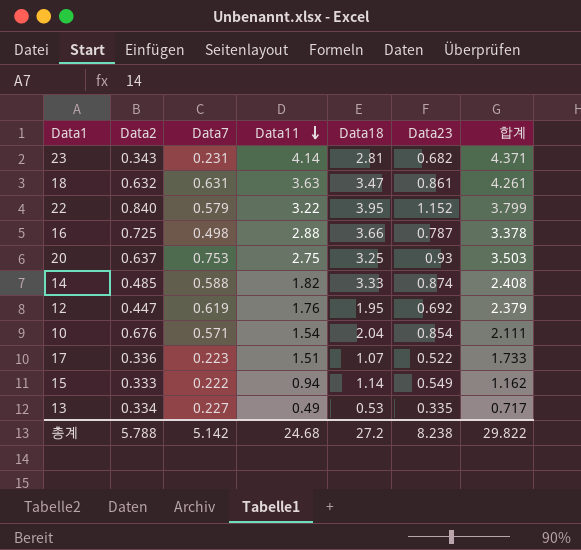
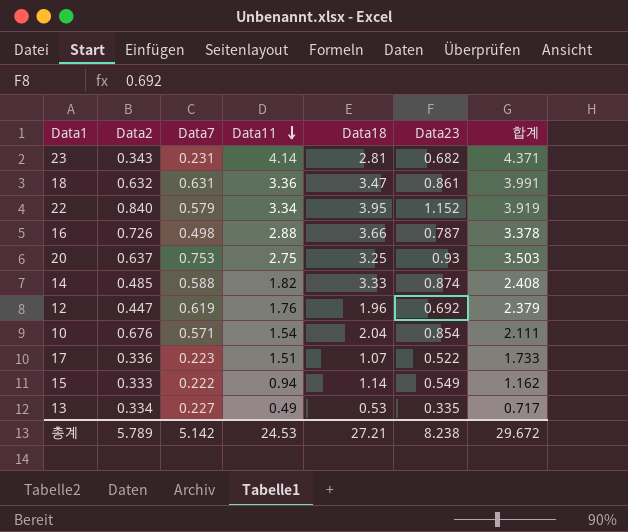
18 | Data11: 3.63 -> 3.36
18 | 합계: 4.261 -> 3.991
22 | Data11: 3.22 -> 3.34
22 | 합계: 3.799 -> 3.919
16 | Data2: 0.725 -> 0.726
12 | Data18: 1.95 -> 1.96
총계 | Data2: 5.788 -> 5.789
총계 | Data11: 24.68 -> 24.53
총계 | Data18: 27.2 -> 27.21
총계 | 합계: 29.822 -> 29.672

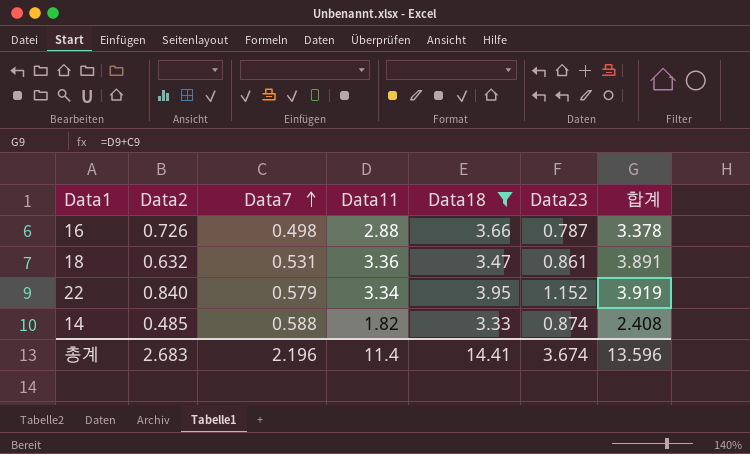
filter: none -> Data18 >= 3.33
row order: Data11 descending -> Data7 ascending
18 | Data7: 0.631 -> 0.531
18 | 합계: 3.991 -> 3.891
총계 | Data2: 5.789 -> 2.683
총계 | Data7: 5.142 -> 2.196
총계 | Data11: 24.53 -> 11.4
총계 | Data18: 27.21 -> 14.41
총계 | Data23: 8.238 -> 3.674
총계 | 합계: 29.672 -> 13.596

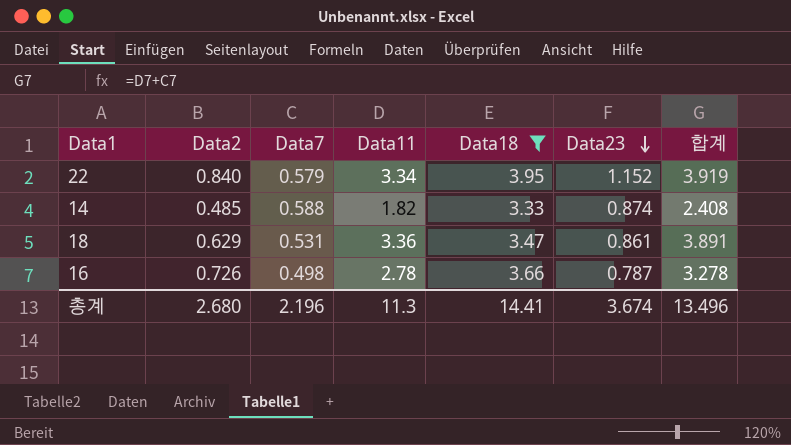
row order: Data7 ascending -> Data23 descending
18 | Data2: 0.632 -> 0.629
16 | Data11: 2.88 -> 2.78
16 | 합계: 3.378 -> 3.278
총계 | Data2: 2.683 -> 2.680
총계 | Data11: 11.4 -> 11.3
총계 | 합계: 13.596 -> 13.496

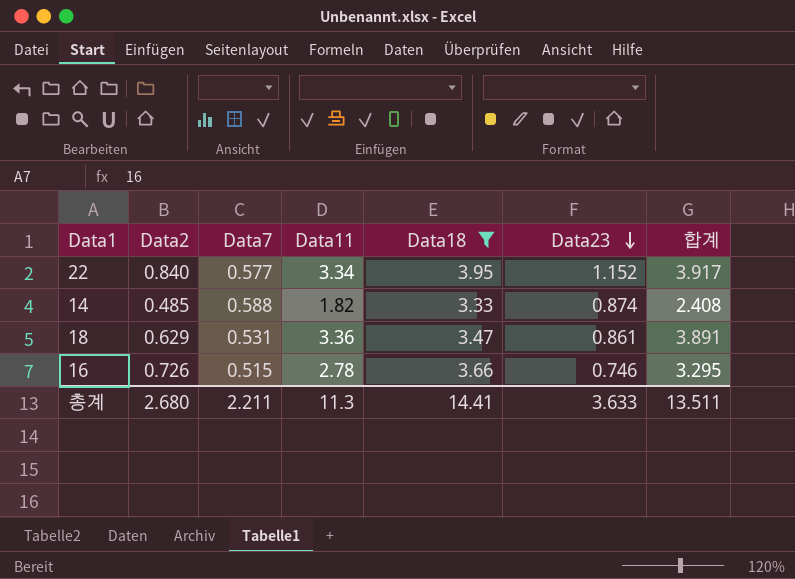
22 | Data7: 0.579 -> 0.577
22 | 합계: 3.919 -> 3.917
16 | Data7: 0.498 -> 0.515
16 | Data23: 0.787 -> 0.746
16 | 합계: 3.278 -> 3.295
총계 | Data7: 2.196 -> 2.211
총계 | Data23: 3.674 -> 3.633
총계 | 합계: 13.496 -> 13.511

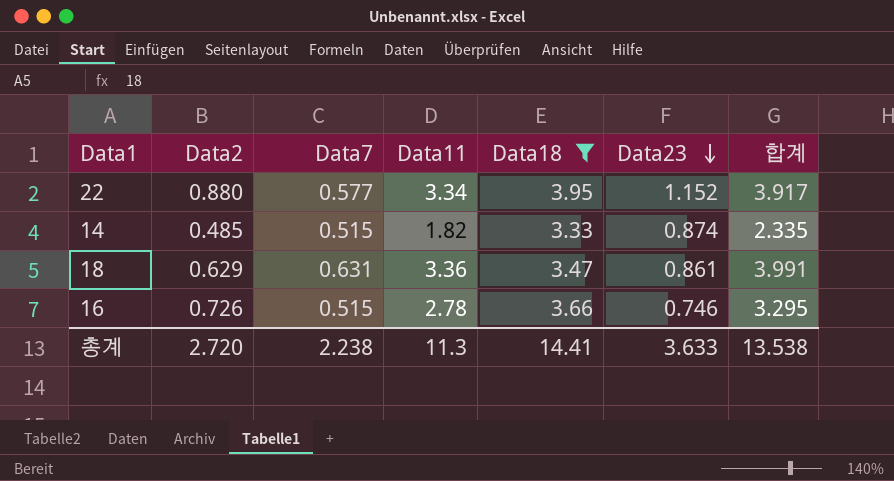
22 | Data2: 0.840 -> 0.880
14 | Data7: 0.588 -> 0.515
14 | 합계: 2.408 -> 2.335
18 | Data7: 0.531 -> 0.631
18 | 합계: 3.891 -> 3.991
총계 | Data2: 2.680 -> 2.720
총계 | Data7: 2.211 -> 2.238
총계 | 합계: 13.511 -> 13.538

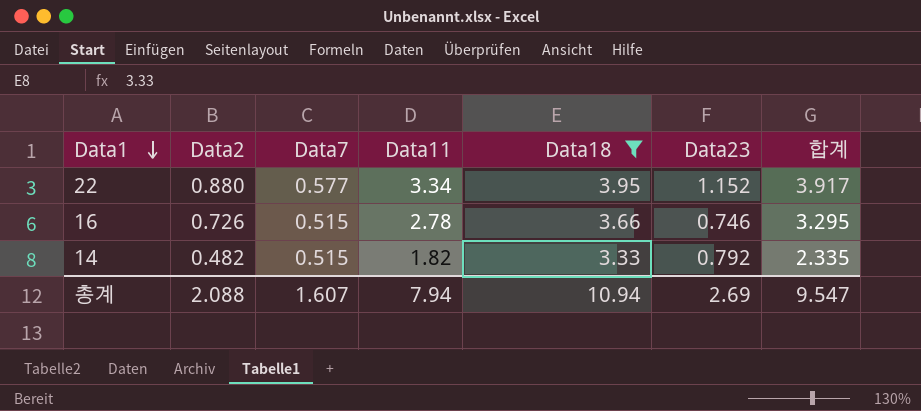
row order: Data23 descending -> Data1 descending
row 18: 0.629 | 0.631 | 3.36 | 3.47 | 0.861 | 3.991 -> none
14 | Data2: 0.485 -> 0.482
14 | Data23: 0.874 -> 0.792
총계 | Data2: 2.720 -> 2.088
총계 | Data7: 2.238 -> 1.607
총계 | Data11: 11.3 -> 7.94
총계 | Data18: 14.41 -> 10.94
총계 | Data23: 3.633 -> 2.69
총계 | 합계: 13.538 -> 9.547

